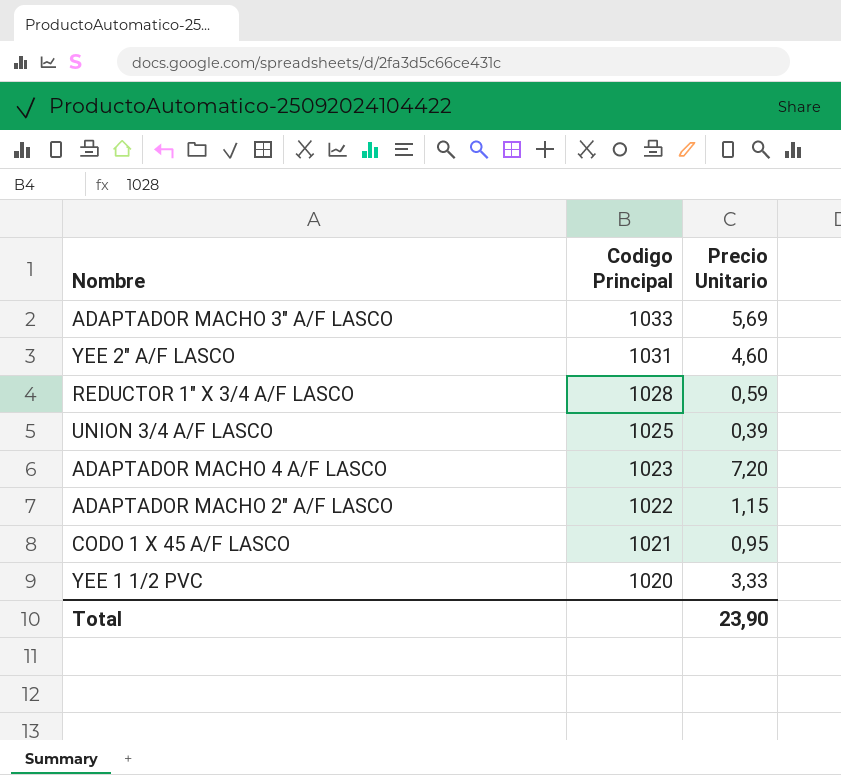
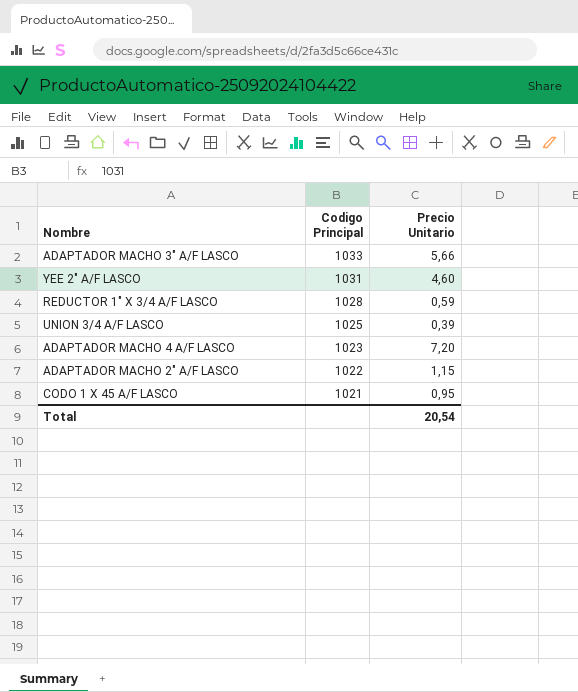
row YEE 1 1/2 PVC: 1020 | 3,33 -> none
ADAPTADOR MACHO 3" A/F LASCO | Precio Unitario: 5,69 -> 5,66
Total | Precio Unitario: 23,90 -> 20,54

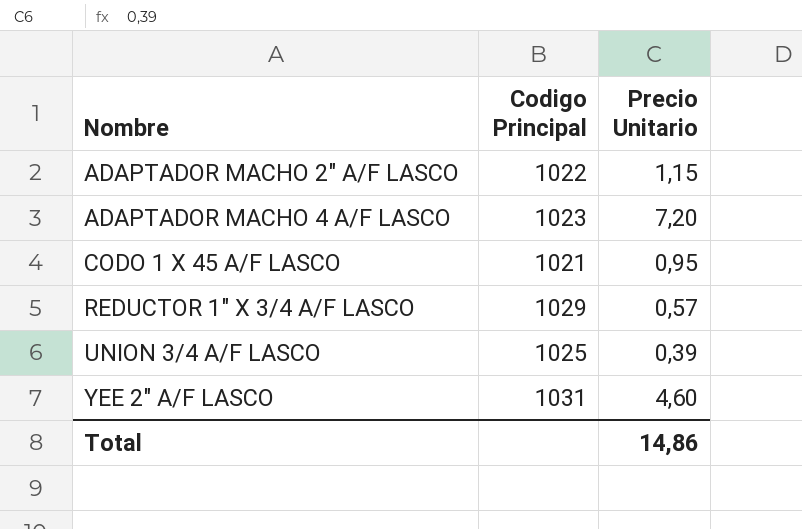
row order: Codigo Principal descending -> Nombre ascending
row ADAPTADOR MACHO 3" A/F LASCO: 1033 | 5,66 -> none
REDUCTOR 1" X 3/4 A/F LASCO | Codigo Principal: 1028 -> 1029
REDUCTOR 1" X 3/4 A/F LASCO | Precio Unitario: 0,59 -> 0,57
Total | Precio Unitario: 20,54 -> 14,86

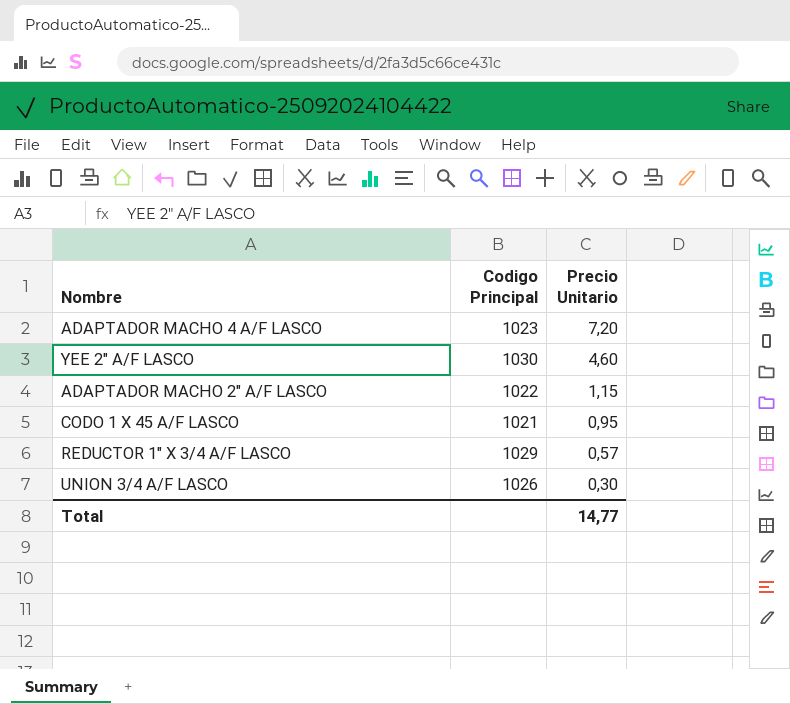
row order: Nombre ascending -> Precio Unitario descending
YEE 2" A/F LASCO | Codigo Principal: 1031 -> 1030
UNION 3/4 A/F LASCO | Codigo Principal: 1025 -> 1026
UNION 3/4 A/F LASCO | Precio Unitario: 0,39 -> 0,30
Total | Precio Unitario: 14,86 -> 14,77

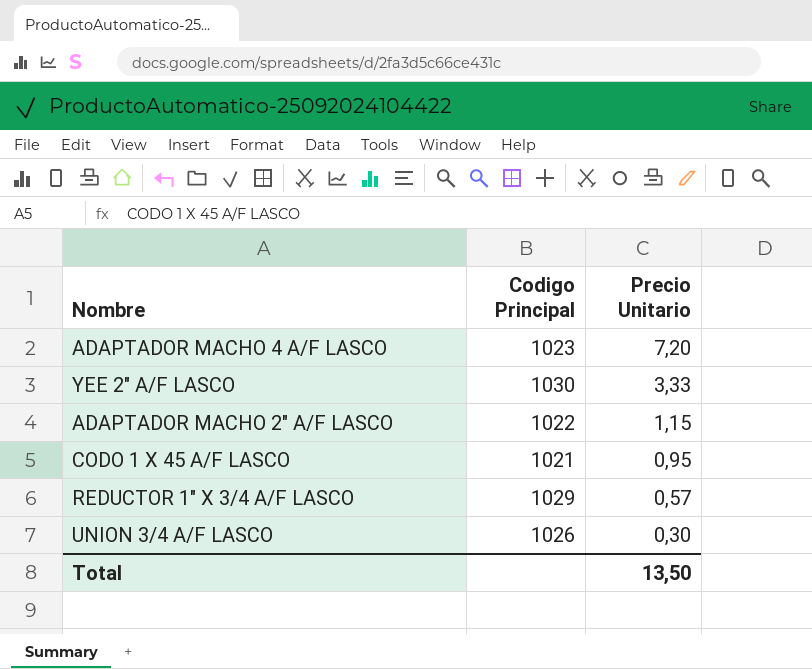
YEE 2" A/F LASCO | Precio Unitario: 4,60 -> 3,33
Total | Precio Unitario: 14,77 -> 13,50

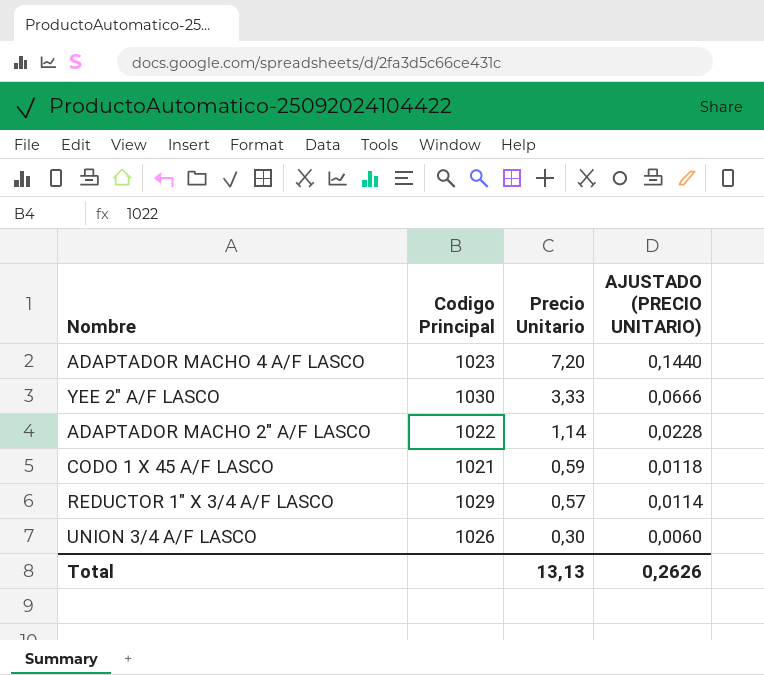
column AJUSTADO (PRECIO UNITARIO) | formula: none -> [Precio Unitario] * 0,02
ADAPTADOR MACHO 2" A/F LASCO | Precio Unitario: 1,15 -> 1,14
CODO 1 X 45 A/F LASCO | Precio Unitario: 0,95 -> 0,59
Total | Precio Unitario: 13,50 -> 13,13

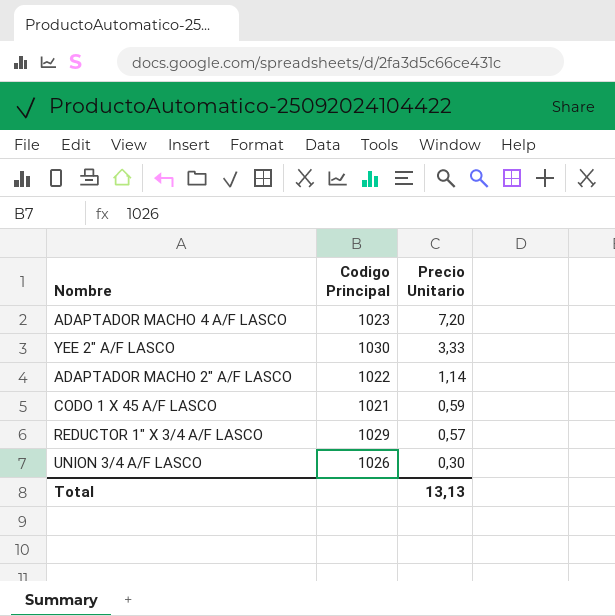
column AJUSTADO (PRECIO UNITARIO) | formula: [Precio Unitario] * 0,02 -> none

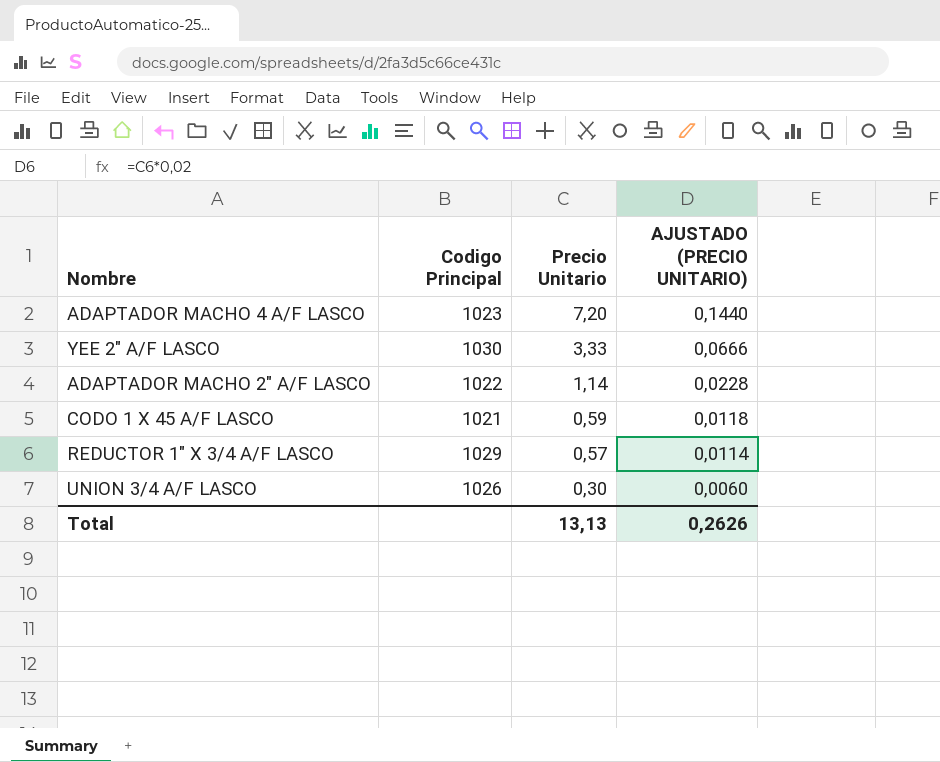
column AJUSTADO (PRECIO UNITARIO) | formula: none -> [Precio Unitario] * 0,02

